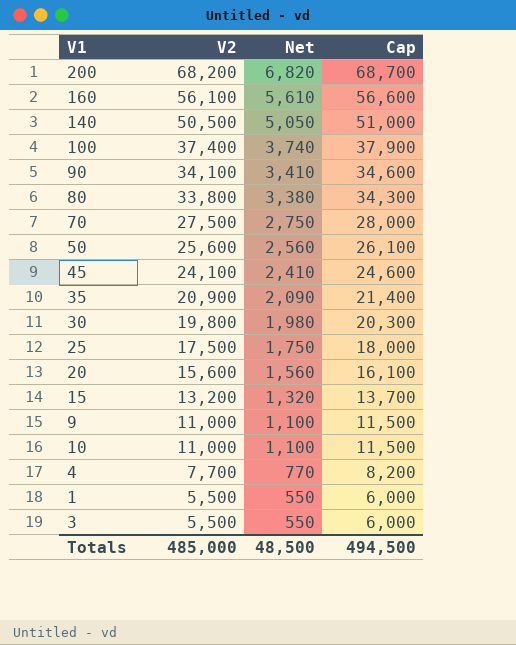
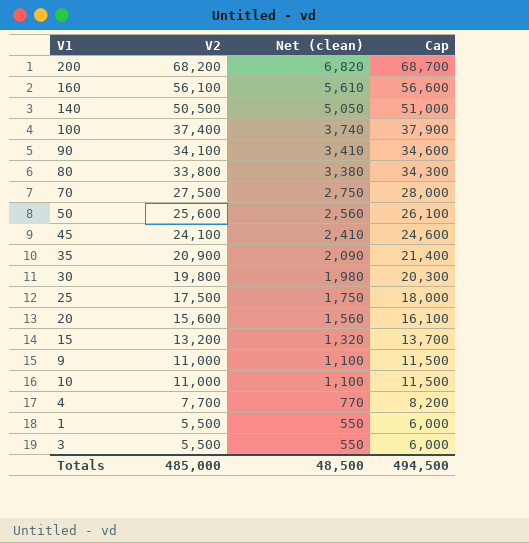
column name: Net -> Net (clean)

